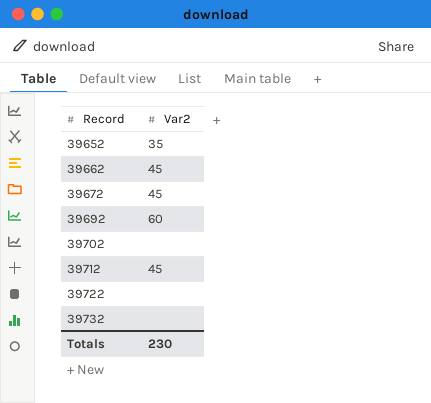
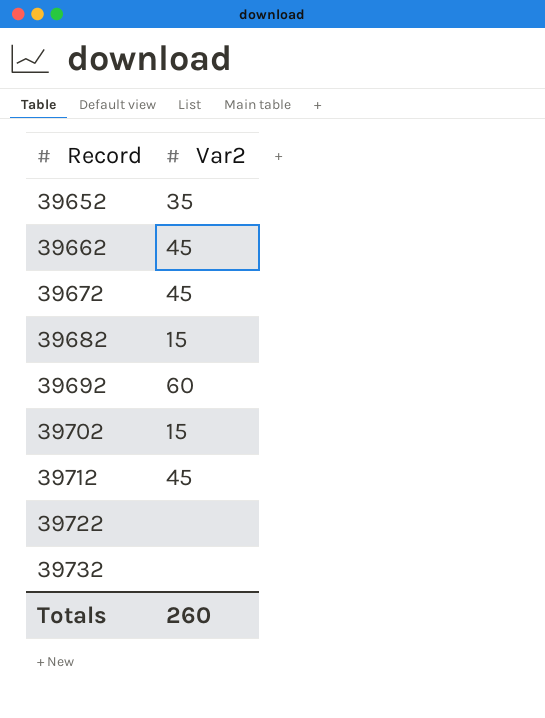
row 39682: none -> 15
39702 | Var2: none -> 15
Totals | Var2: 230 -> 260

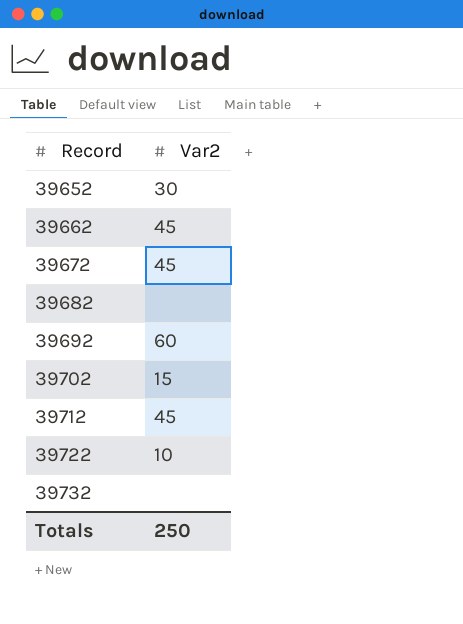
39652 | Var2: 35 -> 30
39682 | Var2: 15 -> none
39722 | Var2: none -> 10
Totals | Var2: 260 -> 250

